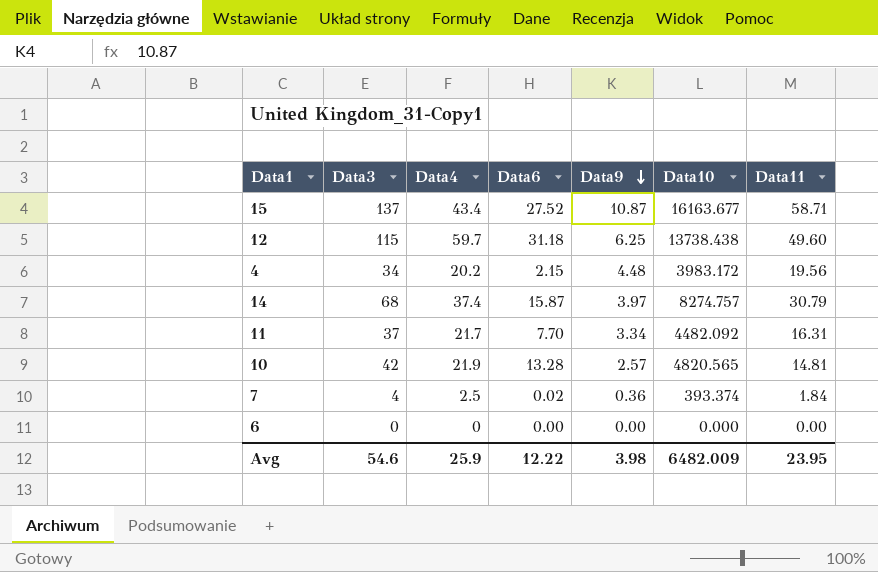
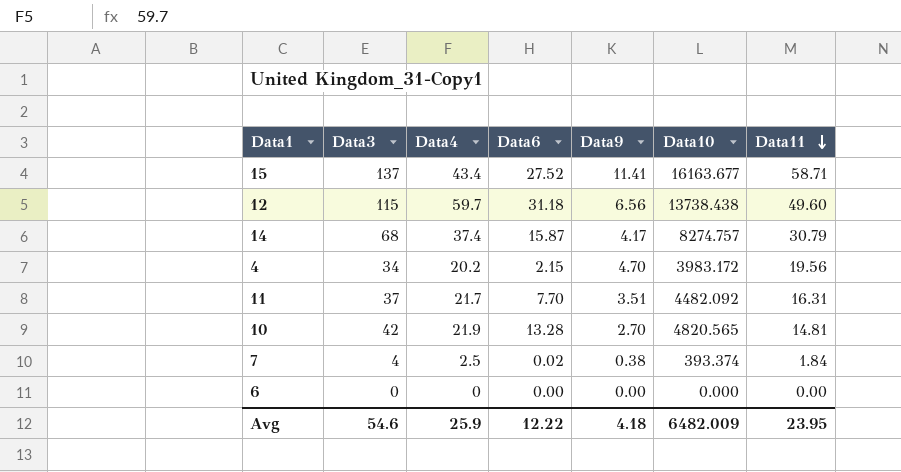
row order: Data9 descending -> Data11 descending
15 | Data9: 10.87 -> 11.41
12 | Data9: 6.25 -> 6.56
14 | Data9: 3.97 -> 4.17
4 | Data9: 4.48 -> 4.70
11 | Data9: 3.34 -> 3.51
10 | Data9: 2.57 -> 2.70
7 | Data9: 0.36 -> 0.38
Avg | Data9: 3.98 -> 4.18

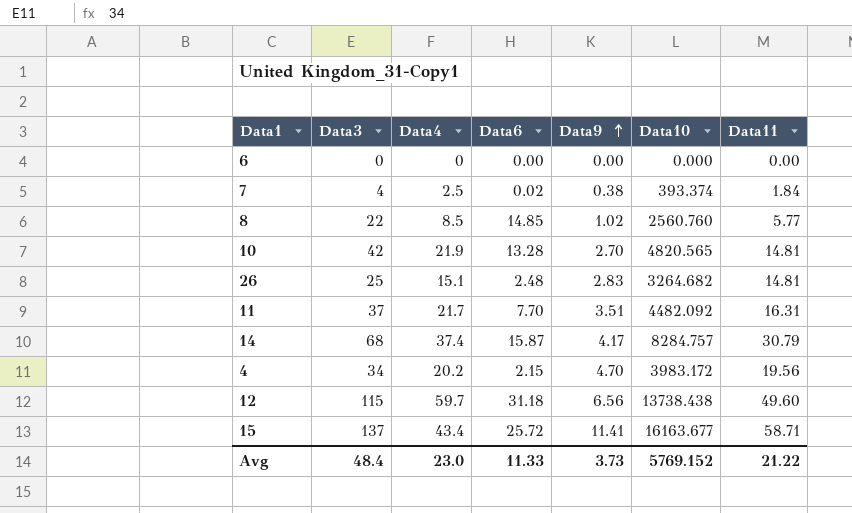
row order: Data11 descending -> Data9 ascending
row 8: none -> 22 | 8.5 | 14.85 | 1.02 | 2560.760 | 5.77
row 26: none -> 25 | 15.1 | 2.48 | 2.83 | 3264.682 | 14.81
14 | Data10: 8274.757 -> 8284.757
15 | Data6: 27.52 -> 25.72
Avg | Data3: 54.6 -> 48.4
Avg | Data4: 25.9 -> 23.0
Avg | Data6: 12.22 -> 11.33
Avg | Data9: 4.18 -> 3.73
Avg | Data10: 6482.009 -> 5769.152
Avg | Data11: 23.95 -> 21.22

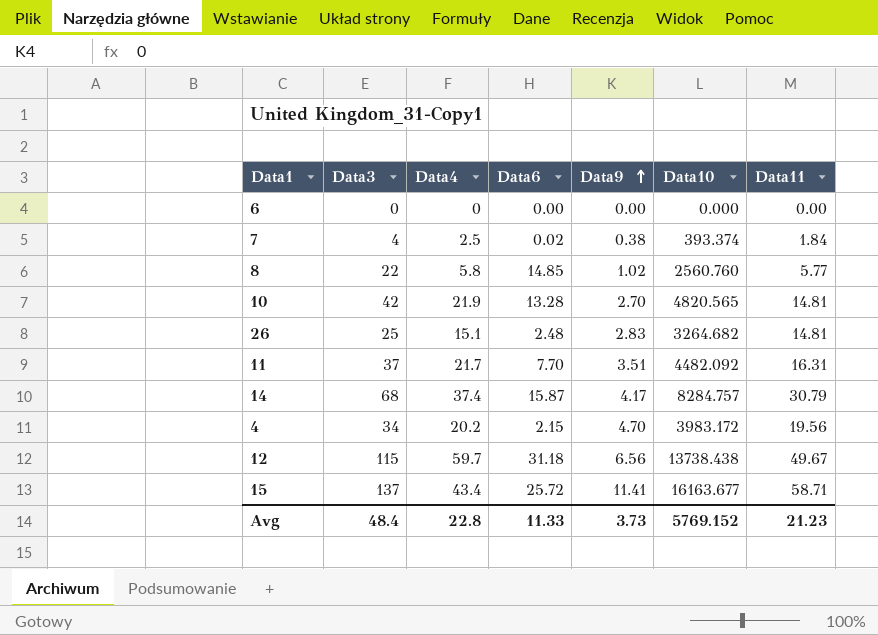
8 | Data4: 8.5 -> 5.8
12 | Data11: 49.60 -> 49.67
Avg | Data4: 23.0 -> 22.8
Avg | Data11: 21.22 -> 21.23

